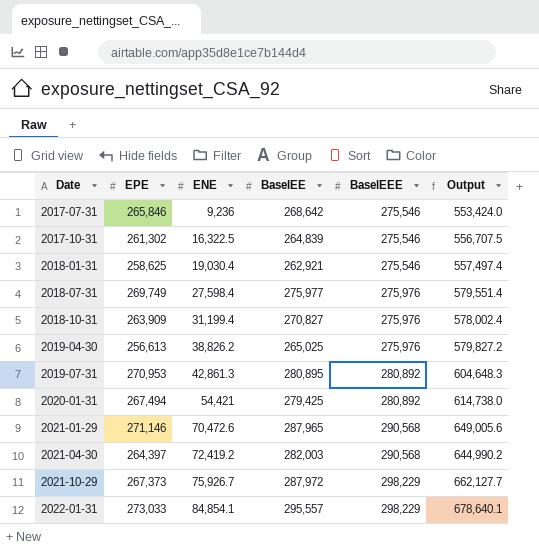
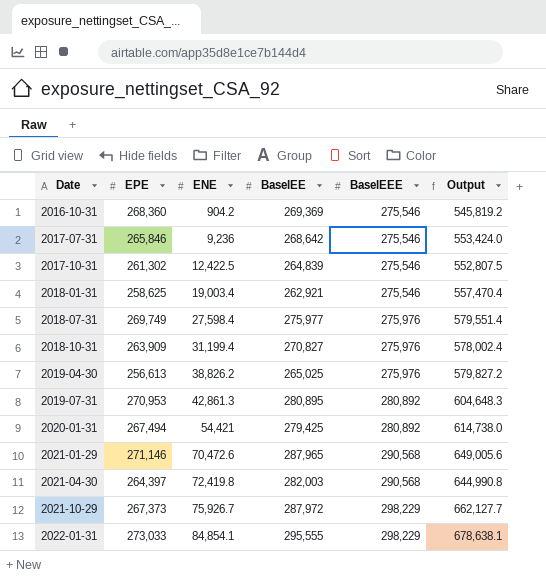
row 2016-10-31: none -> 268,360 | 904.2 | 269,369 | 275,546 | 545,819.2
2017-10-31 | ENE: 16,322.5 -> 12,422.5
2017-10-31 | Output: 556,707.5 -> 552,807.5
2018-01-31 | ENE: 19,030.4 -> 19,003.4
2018-01-31 | Output: 557,497.4 -> 557,470.4
2021-04-30 | ENE: 72,419.2 -> 72,419.8
2021-04-30 | Output: 644,990.2 -> 644,990.8
2022-01-31 | BaselEE: 295,557 -> 295,555
2022-01-31 | Output: 678,640.1 -> 678,638.1

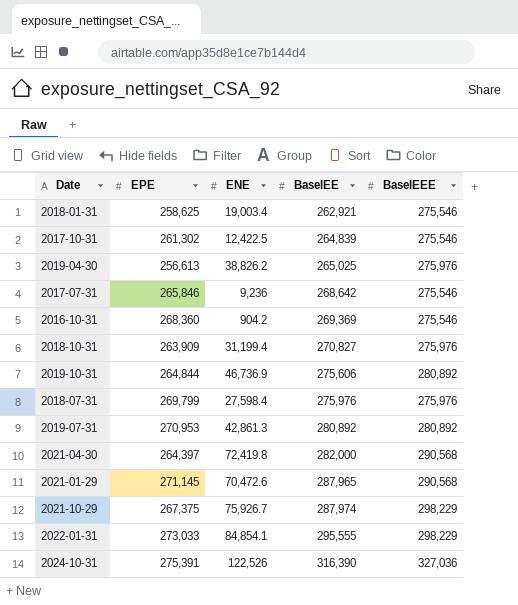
row order: Date ascending -> BaselEE ascending
column Output | formula: [ENE] + [BaselEE] + [BaselEEE] -> none
row 2020-01-31: 267,494 | 54,421 | 279,425 | 280,892 | 614,738.0 -> none
row 2019-10-31: none -> 264,844 | 46,736.9 | 275,606 | 280,892
2018-07-31 | EPE: 269,749 -> 269,799
2018-07-31 | BaselEE: 275,977 -> 275,976
2019-07-31 | BaselEE: 280,895 -> 280,892
2021-04-30 | BaselEE: 282,003 -> 282,000
2021-01-29 | EPE: 271,146 -> 271,145
2021-10-29 | EPE: 267,373 -> 267,375
2021-10-29 | BaselEE: 287,972 -> 287,974
row 2024-10-31: none -> 275,391 | 122,526 | 316,390 | 327,036

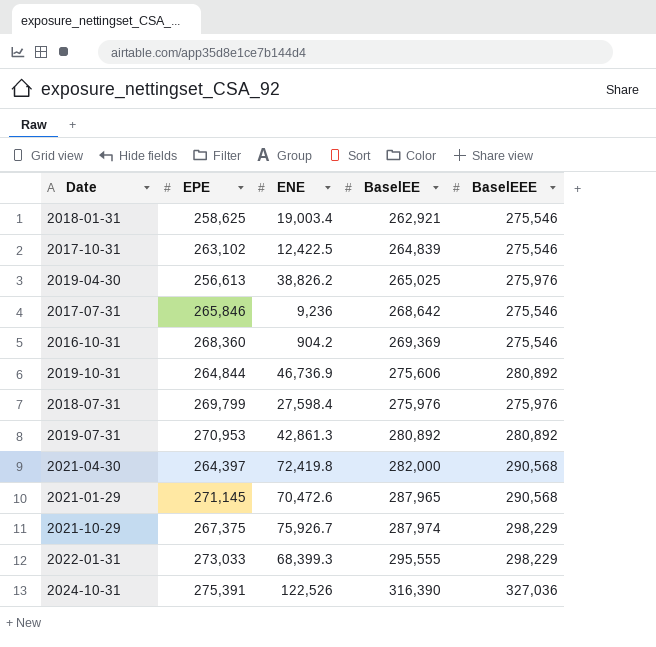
row 2018-10-31: 263,909 | 31,199.4 | 270,827 | 275,976 -> none
2017-10-31 | EPE: 261,302 -> 263,102
2022-01-31 | ENE: 84,854.1 -> 68,399.3

